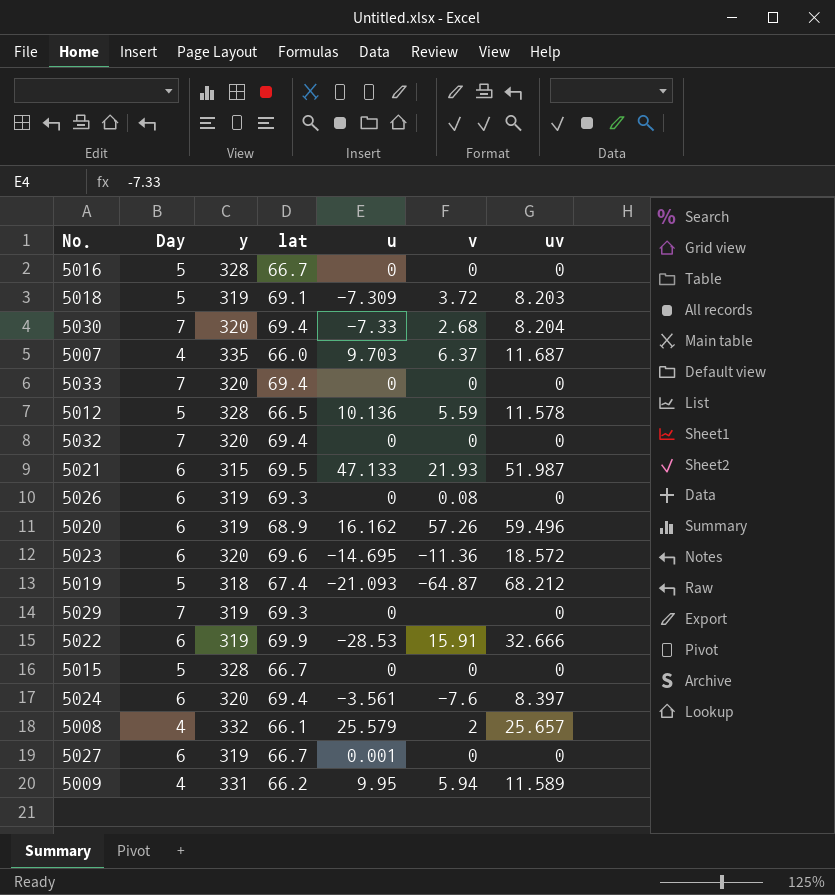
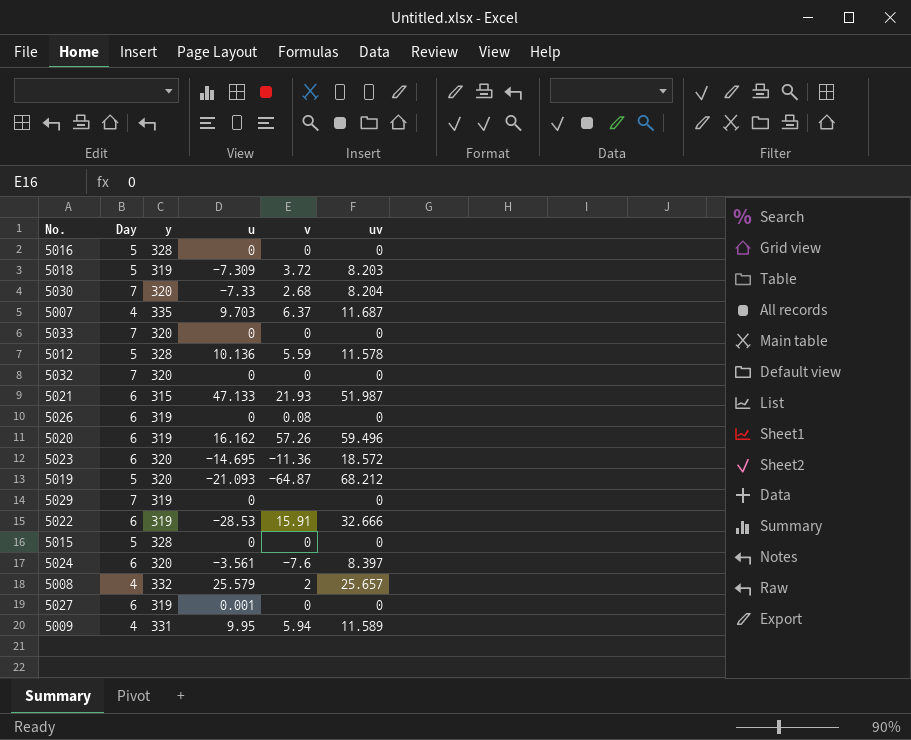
column lat | position: 4 -> none
5019 | y: 318 -> 320

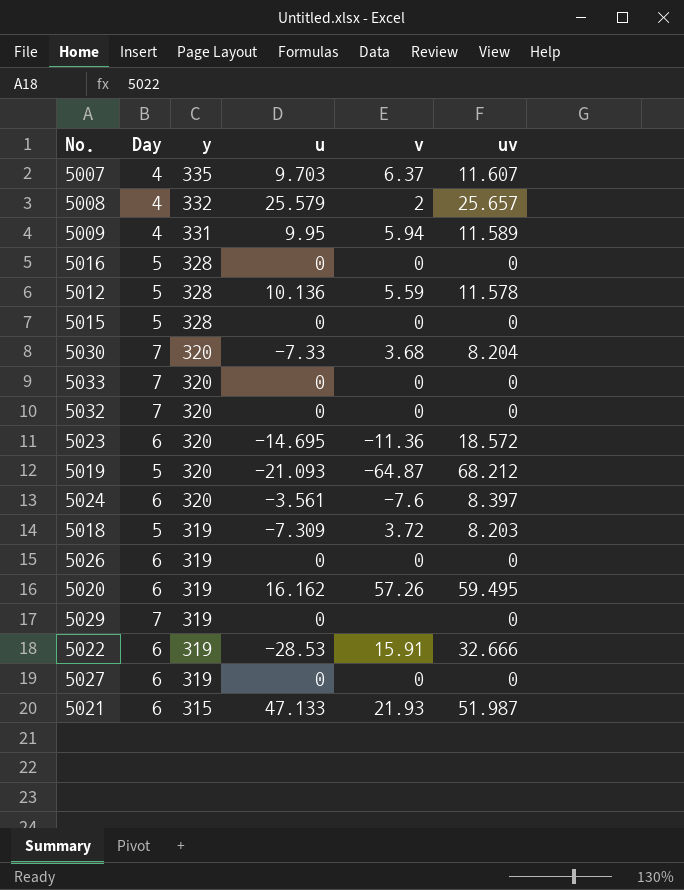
row order: none -> y descending
5007 | uv: 11.687 -> 11.607
5030 | v: 2.68 -> 3.68
5026 | v: 0.08 -> 0
5020 | uv: 59.496 -> 59.495
5027 | u: 0.001 -> 0

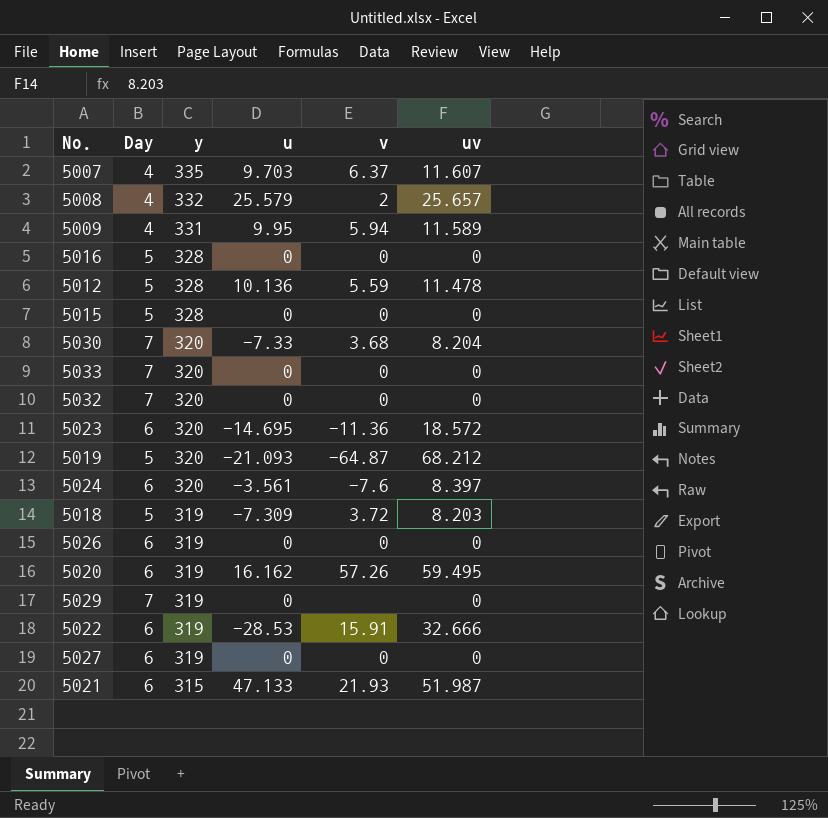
5012 | uv: 11.578 -> 11.478

